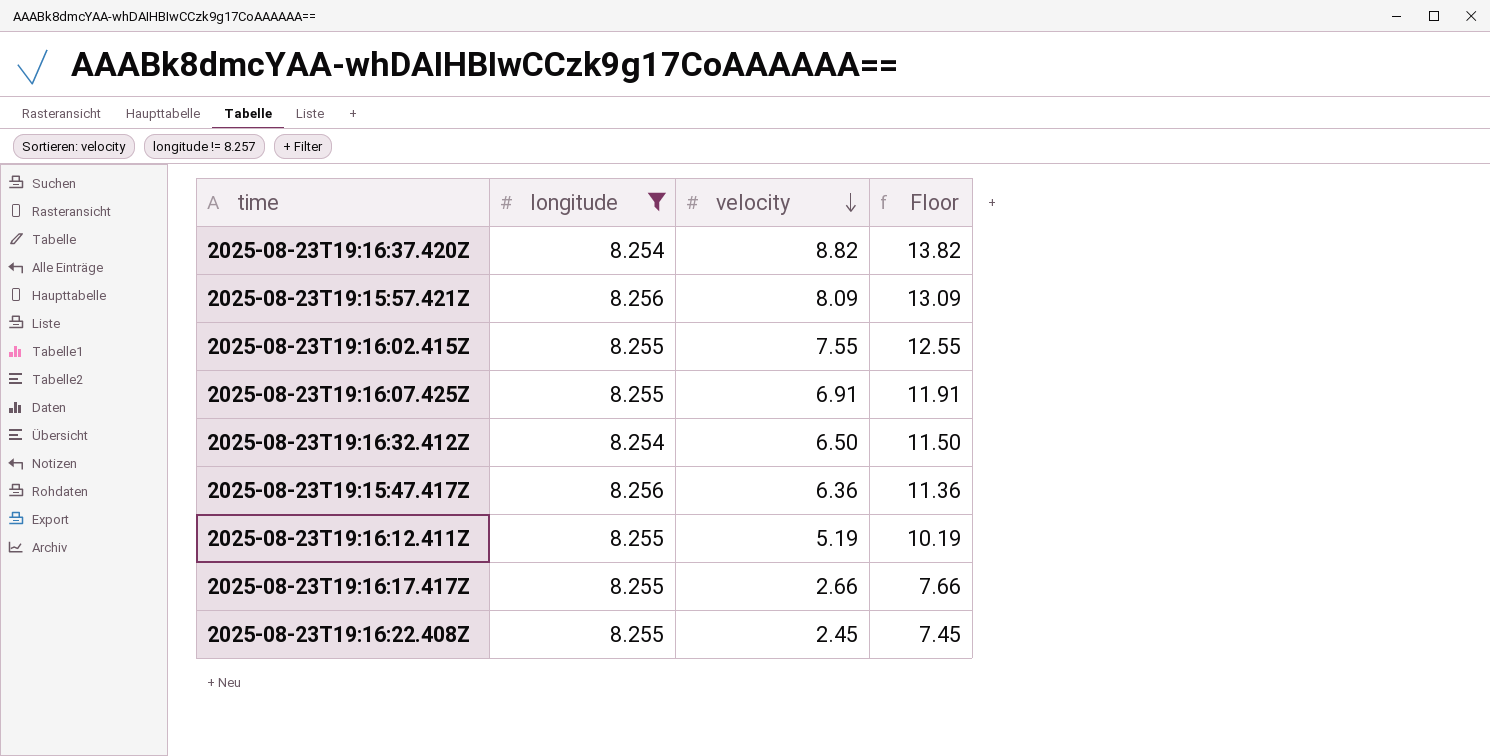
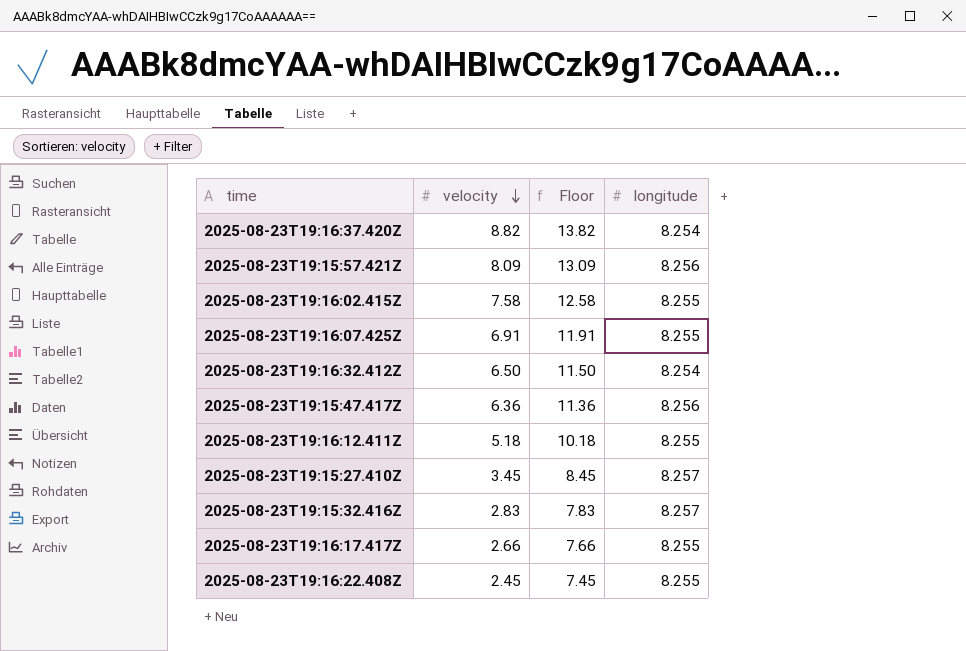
filter: longitude != 8.257 -> none
column longitude | position: 2 -> 4
2025-08-23T19:16:02.415Z | velocity: 7.55 -> 7.58
2025-08-23T19:16:02.415Z | Floor: 12.55 -> 12.58
2025-08-23T19:16:12.411Z | velocity: 5.19 -> 5.18
2025-08-23T19:16:12.411Z | Floor: 10.19 -> 10.18

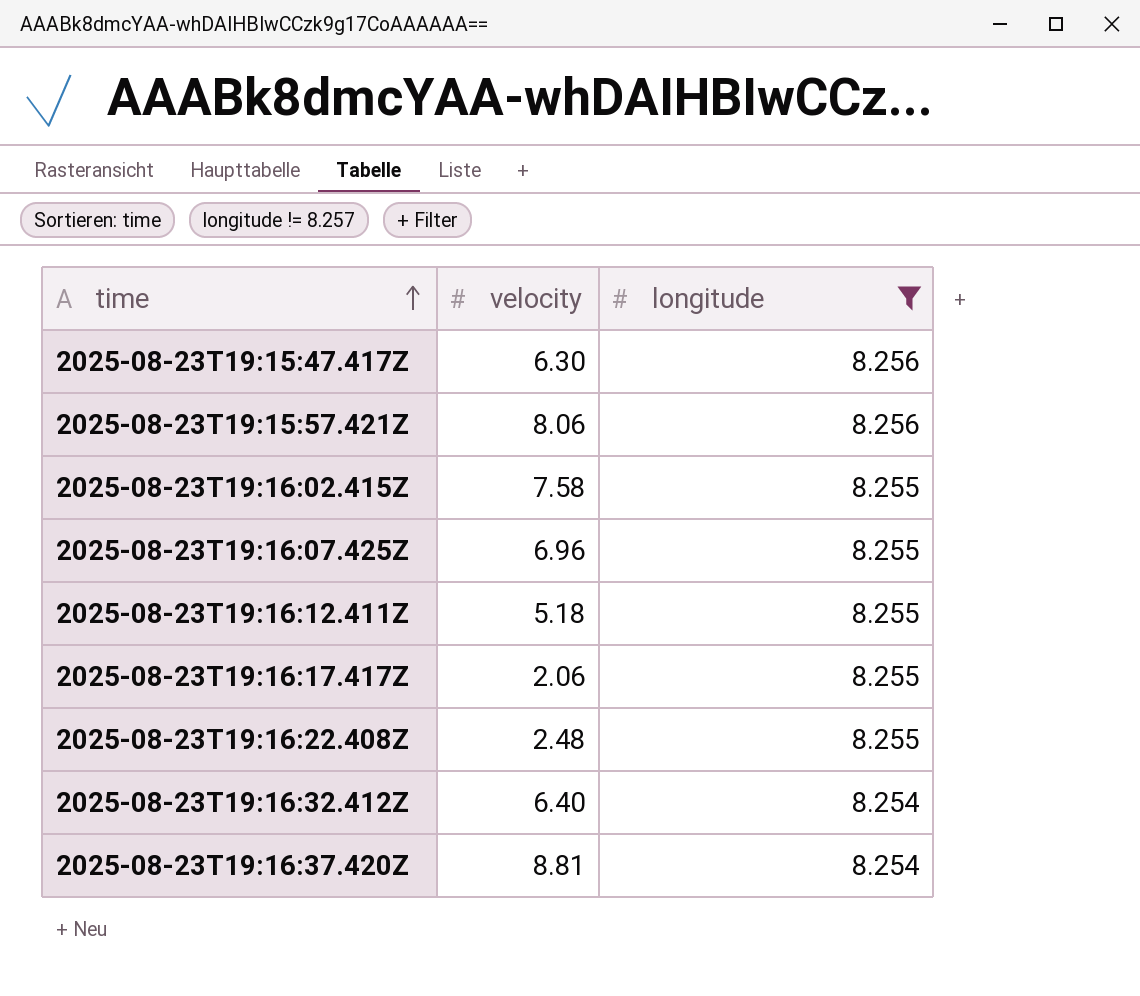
filter: none -> longitude != 8.257
row order: velocity descending -> time ascending
column Floor | formula: [velocity] + 5 -> none
2025-08-23T19:15:47.417Z | velocity: 6.36 -> 6.30
2025-08-23T19:15:57.421Z | velocity: 8.09 -> 8.06
2025-08-23T19:16:07.425Z | velocity: 6.91 -> 6.96
2025-08-23T19:16:17.417Z | velocity: 2.66 -> 2.06
2025-08-23T19:16:22.408Z | velocity: 2.45 -> 2.48
2025-08-23T19:16:32.412Z | velocity: 6.50 -> 6.40
2025-08-23T19:16:37.420Z | velocity: 8.82 -> 8.81

